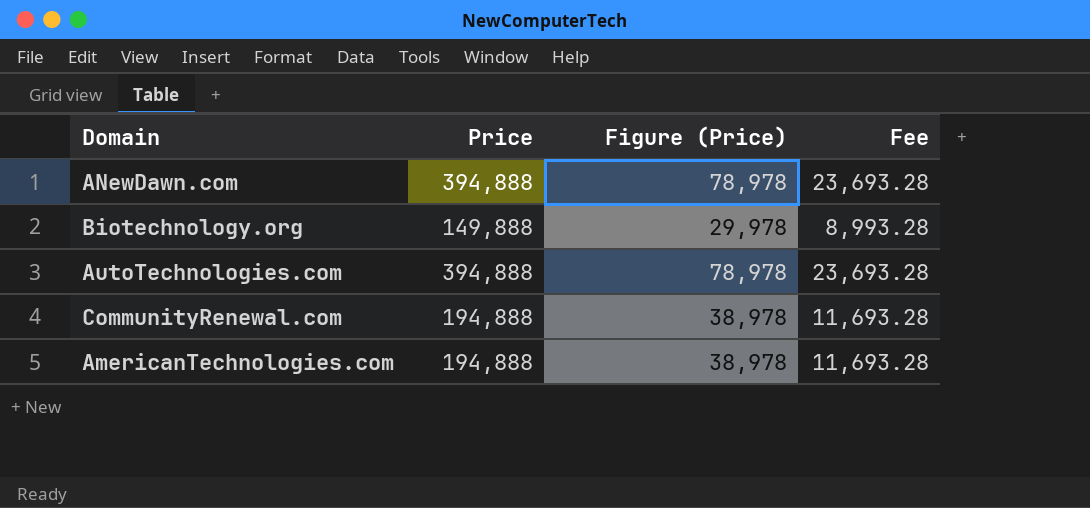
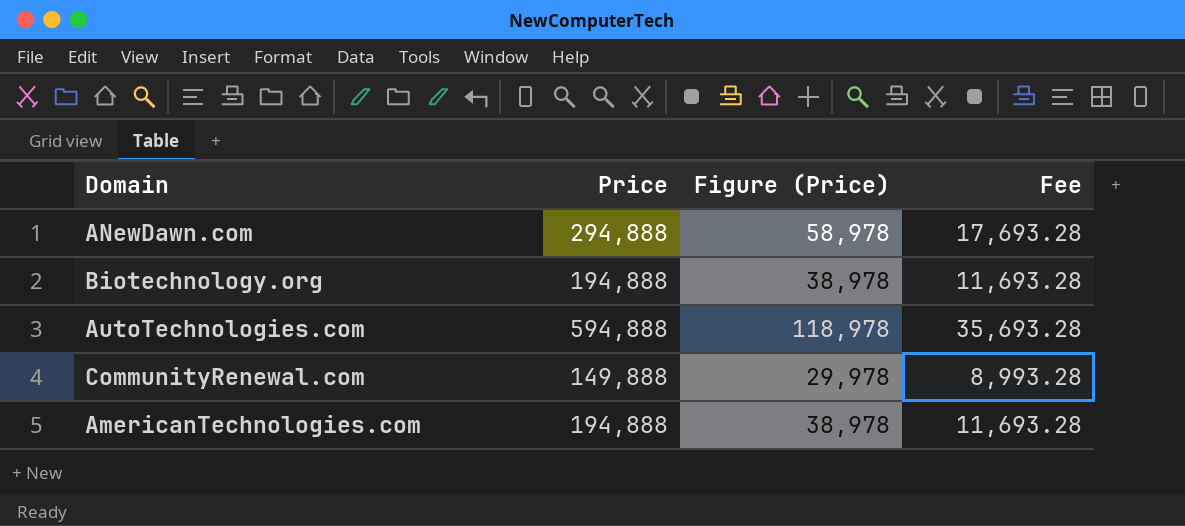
ANewDawn.com | Price: 394,888 -> 294,888
ANewDawn.com | Figure (Price): 78,978 -> 58,978
ANewDawn.com | Fee: 23,693.28 -> 17,693.28
Biotechnology.org | Price: 149,888 -> 194,888
Biotechnology.org | Figure (Price): 29,978 -> 38,978
Biotechnology.org | Fee: 8,993.28 -> 11,693.28
AutoTechnologies.com | Price: 394,888 -> 594,888
AutoTechnologies.com | Figure (Price): 78,978 -> 118,978
AutoTechnologies.com | Fee: 23,693.28 -> 35,693.28
CommunityRenewal.com | Price: 194,888 -> 149,888
CommunityRenewal.com | Figure (Price): 38,978 -> 29,978
CommunityRenewal.com | Fee: 11,693.28 -> 8,993.28

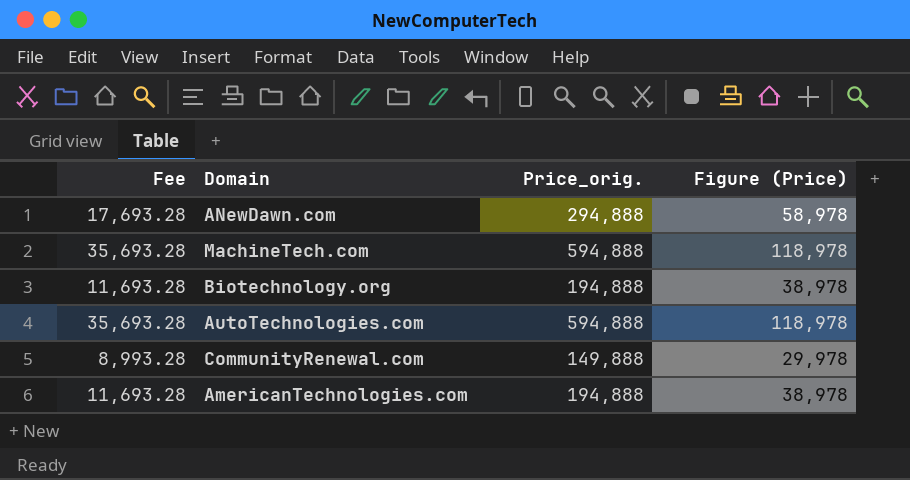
column Fee | position: 4 -> 1
column name: Price -> Price_orig.
row MachineTech.com: none -> 35,693.28 | 594,888 | 118,978

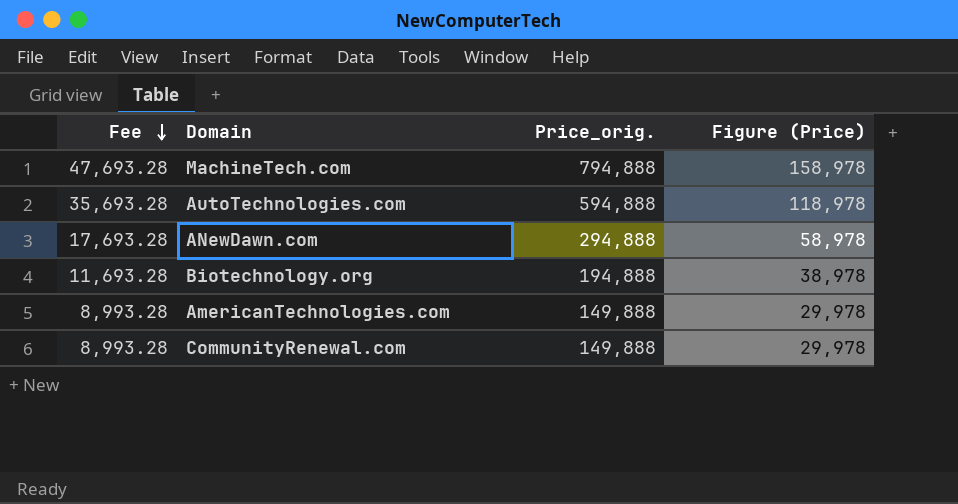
row order: none -> Fee descending
MachineTech.com | Fee: 35,693.28 -> 47,693.28
MachineTech.com | Price_orig.: 594,888 -> 794,888
MachineTech.com | Figure (Price): 118,978 -> 158,978
AmericanTechnologies.com | Fee: 11,693.28 -> 8,993.28
AmericanTechnologies.com | Price_orig.: 194,888 -> 149,888
AmericanTechnologies.com | Figure (Price): 38,978 -> 29,978

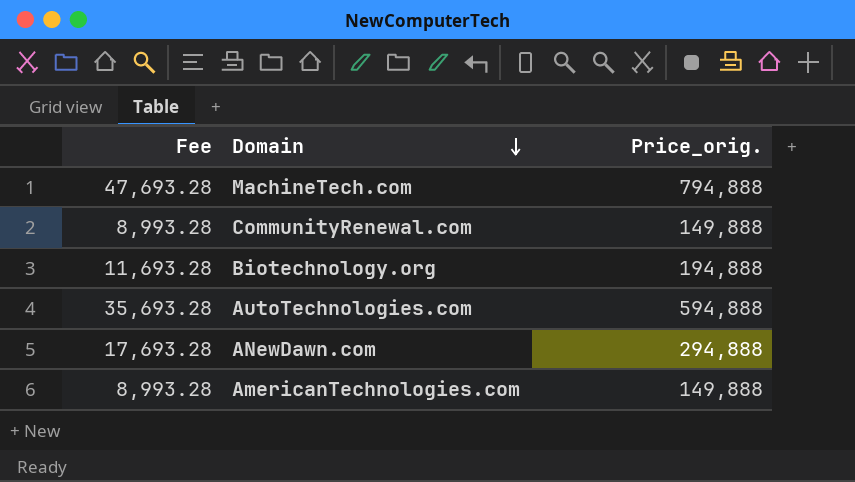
row order: Fee descending -> Domain descending
column Figure (Price) | formula: [Price_orig.] * 0.2 -> none

